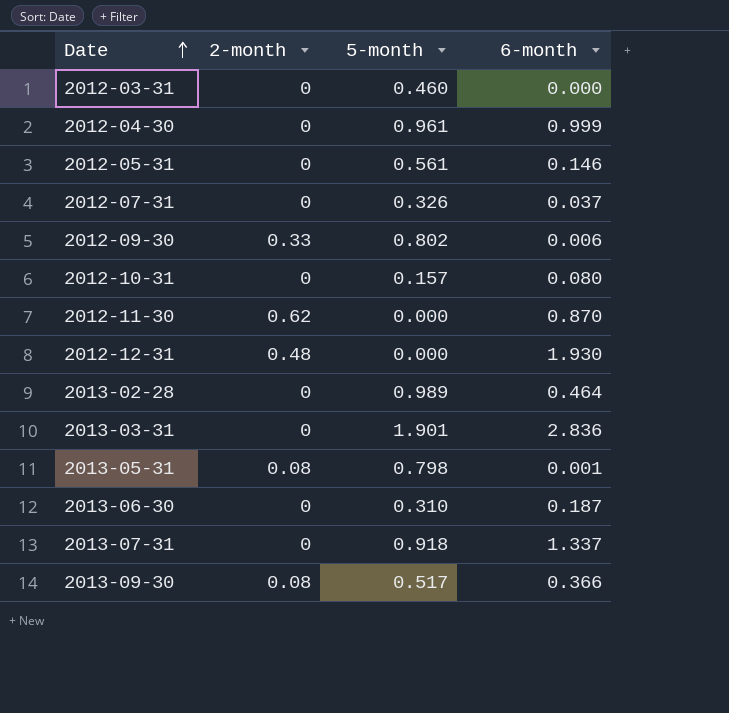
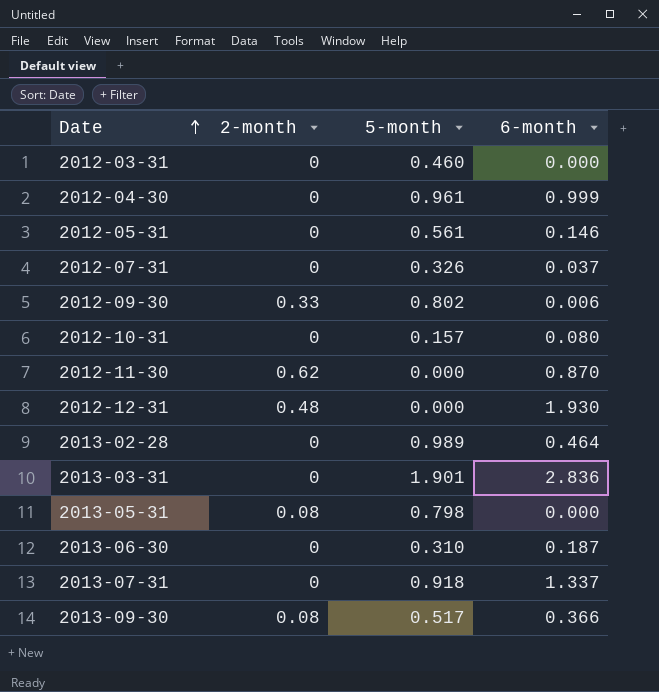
2013-05-31 | 6-month: 0.001 -> 0.000

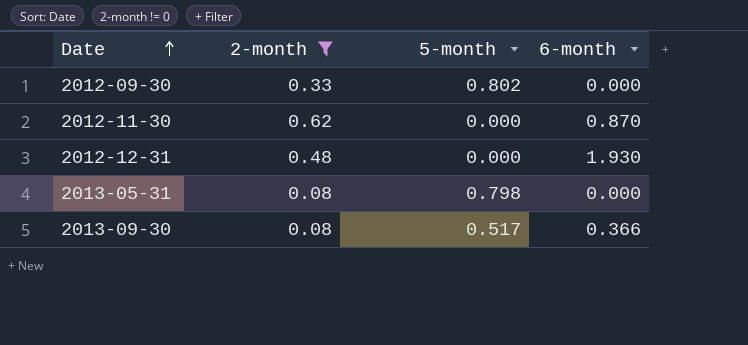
filter: none -> 2-month != 0
2012-09-30 | 6-month: 0.006 -> 0.000

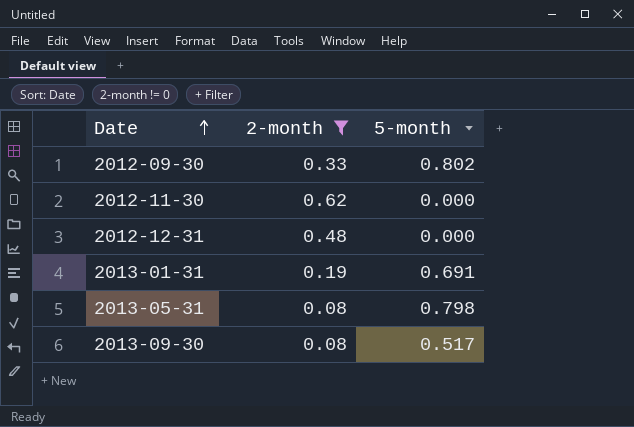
column 6-month | position: 4 -> none
row 2013-01-31: none -> 0.19 | 0.691

